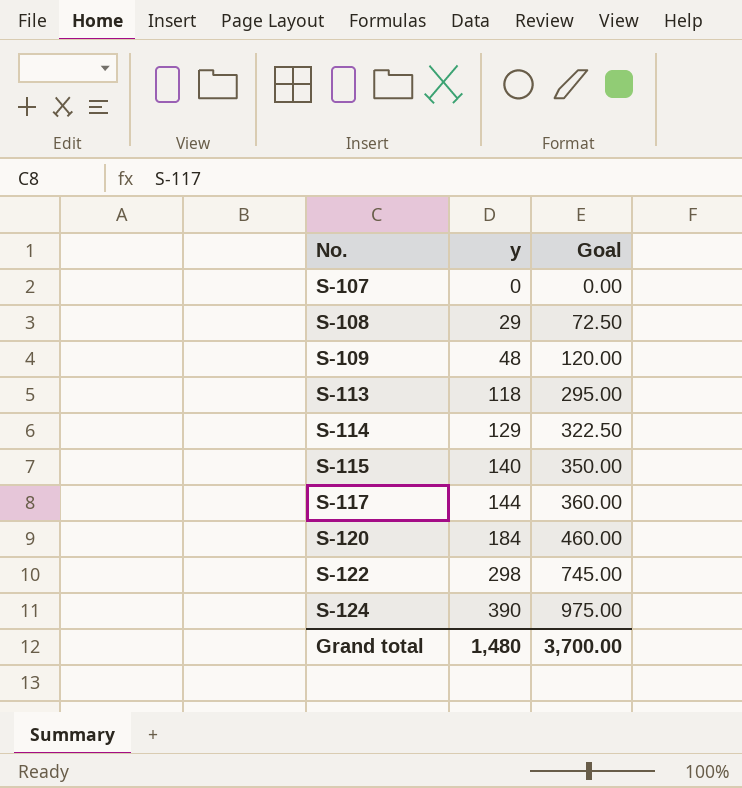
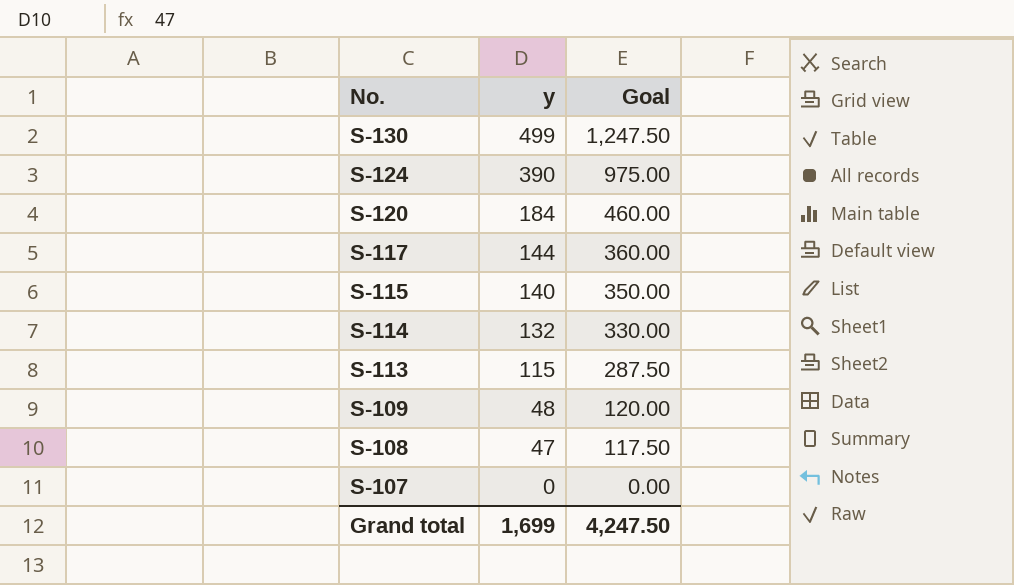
row order: No. ascending -> No. descending
row S-122: 298 | 745.00 -> none
row S-130: none -> 499 | 1,247.50
S-114 | y: 129 -> 132
S-114 | Goal: 322.50 -> 330.00
S-113 | y: 118 -> 115
S-113 | Goal: 295.00 -> 287.50
S-108 | y: 29 -> 47
S-108 | Goal: 72.50 -> 117.50
Grand total | y: 1,480 -> 1,699
Grand total | Goal: 3,700.00 -> 4,247.50

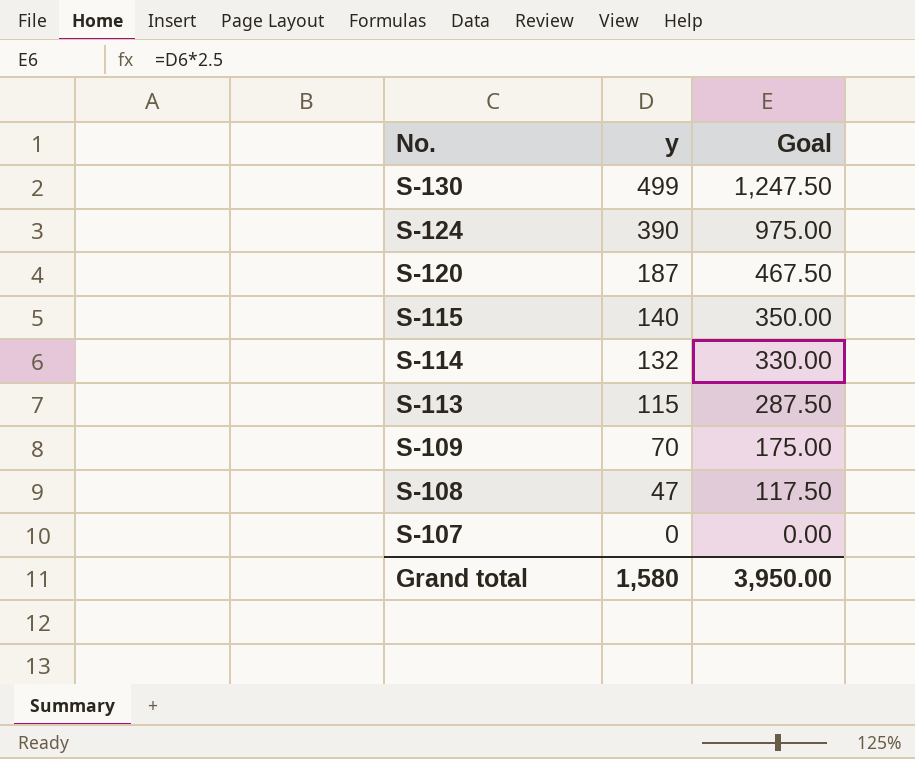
row S-117: 144 | 360.00 -> none
S-120 | y: 184 -> 187
S-120 | Goal: 460.00 -> 467.50
S-109 | y: 48 -> 70
S-109 | Goal: 120.00 -> 175.00
Grand total | y: 1,699 -> 1,580
Grand total | Goal: 4,247.50 -> 3,950.00

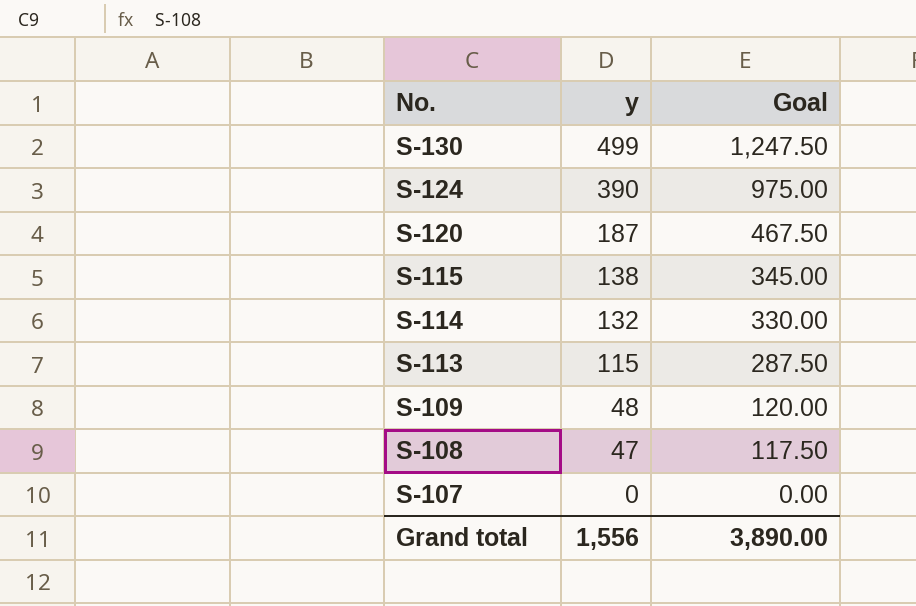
S-115 | y: 140 -> 138
S-115 | Goal: 350.00 -> 345.00
S-109 | y: 70 -> 48
S-109 | Goal: 175.00 -> 120.00
Grand total | y: 1,580 -> 1,556
Grand total | Goal: 3,950.00 -> 3,890.00

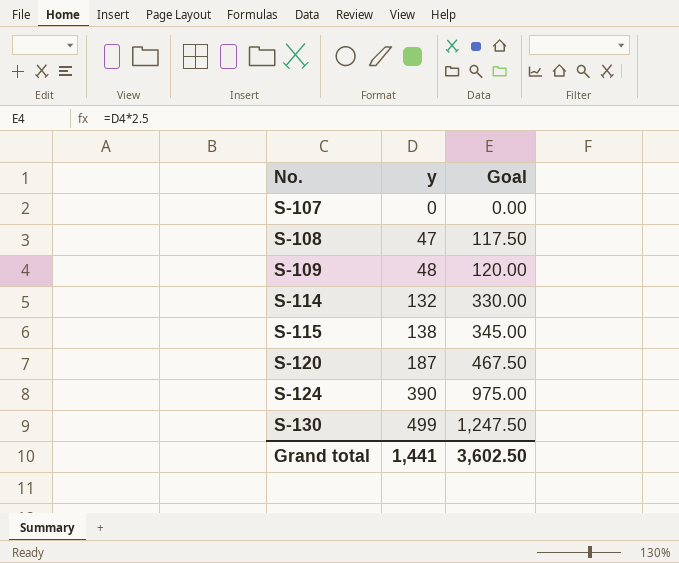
row order: No. descending -> No. ascending
row S-113: 115 | 287.50 -> none
Grand total | y: 1,556 -> 1,441
Grand total | Goal: 3,890.00 -> 3,602.50

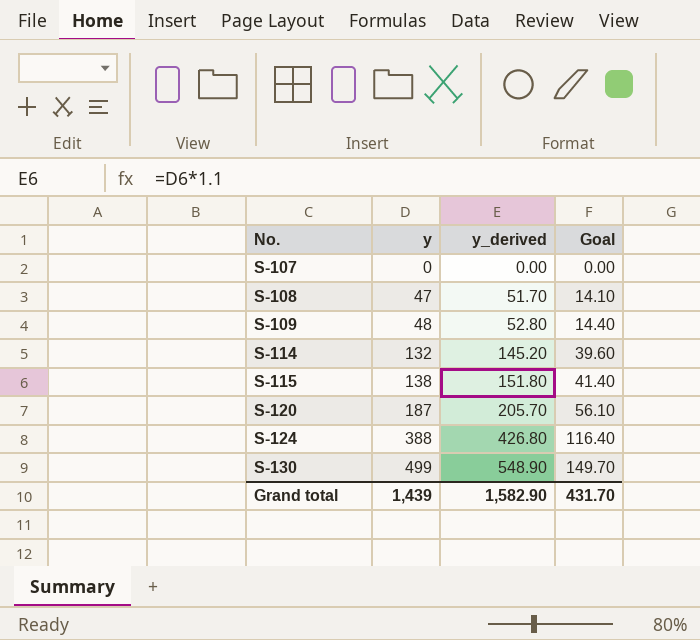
column y_derived | formula: none -> [y] * 1.1
column Goal | formula: [y] * 2.5 -> [y] * 0.3
S-124 | y: 390 -> 388
Grand total | y: 1,441 -> 1,439
Grand total | Goal: 3,602.50 -> 431.70

